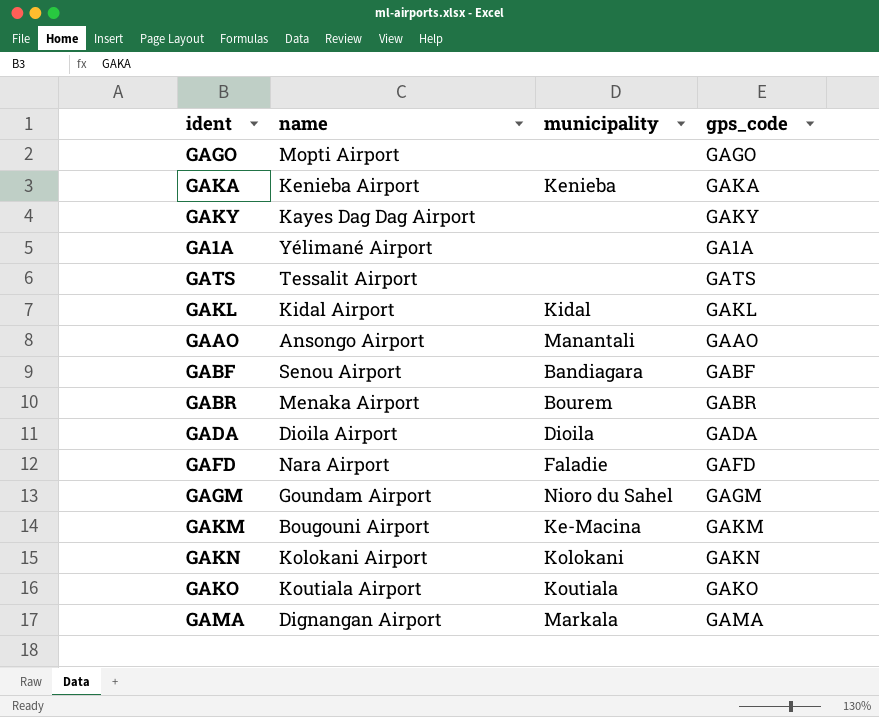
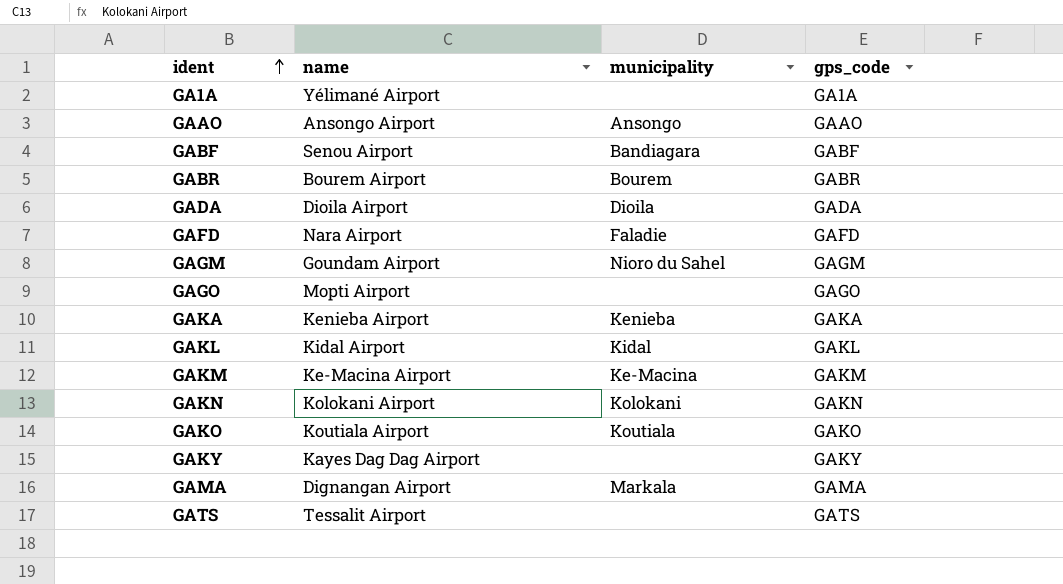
row order: none -> ident ascending
GAAO | municipality: Manantali -> Ansongo
GABR | name: Menaka Airport -> Bourem Airport
GAKM | name: Bougouni Airport -> Ke-Macina Airport

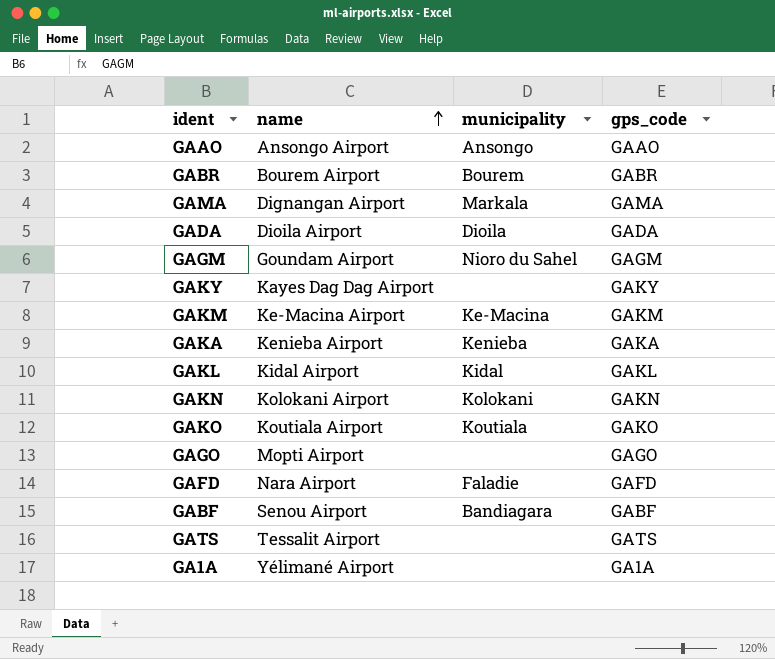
row order: ident ascending -> name ascending

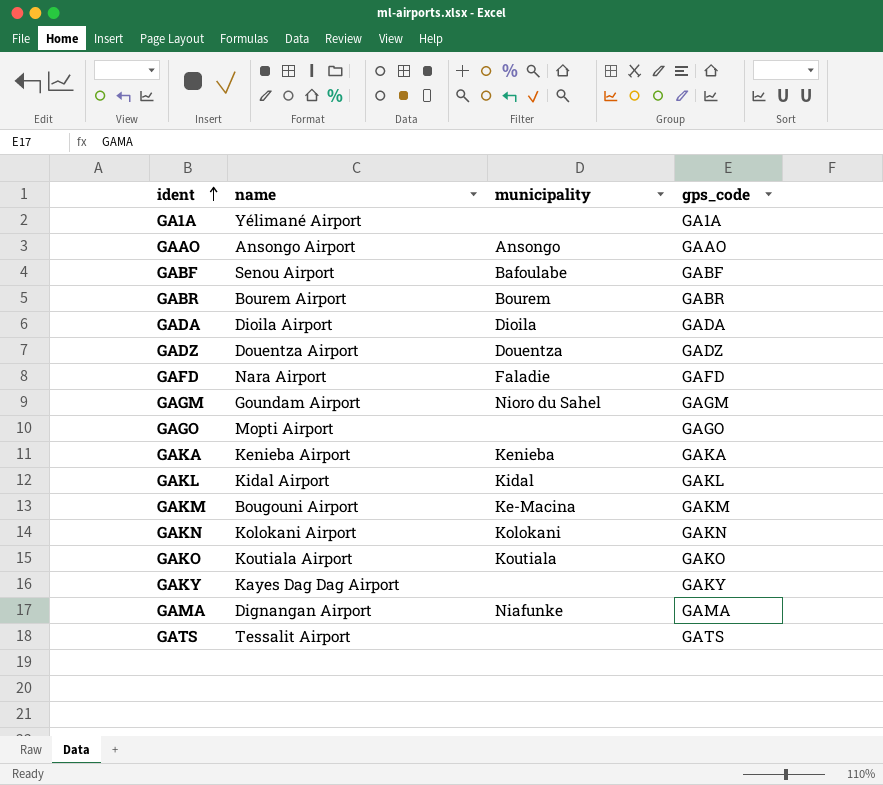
row order: name ascending -> ident ascending
GABF | municipality: Bandiagara -> Bafoulabe
row GADZ: none -> Douentza Airport | Douentza | GADZ
GAKM | name: Ke-Macina Airport -> Bougouni Airport
GAMA | municipality: Markala -> Niafunke

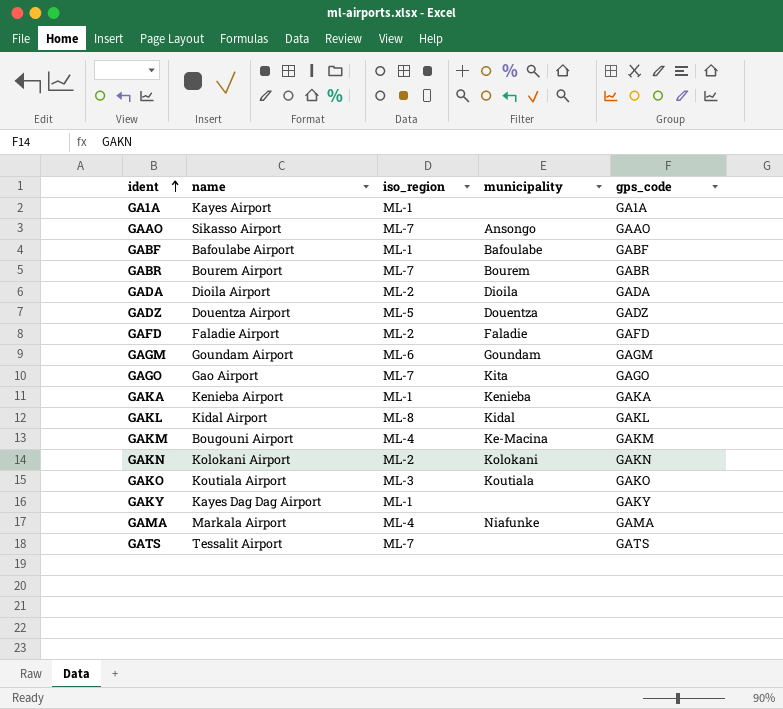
column iso_region | position: none -> 3
GA1A | name: Yélimané Airport -> Kayes Airport
GAAO | name: Ansongo Airport -> Sikasso Airport
GABF | name: Senou Airport -> Bafoulabe Airport
GAFD | name: Nara Airport -> Faladie Airport
GAGM | municipality: Nioro du Sahel -> Goundam
GAGO | name: Mopti Airport -> Gao Airport
GAGO | municipality: none -> Kita
GAMA | name: Dignangan Airport -> Markala Airport

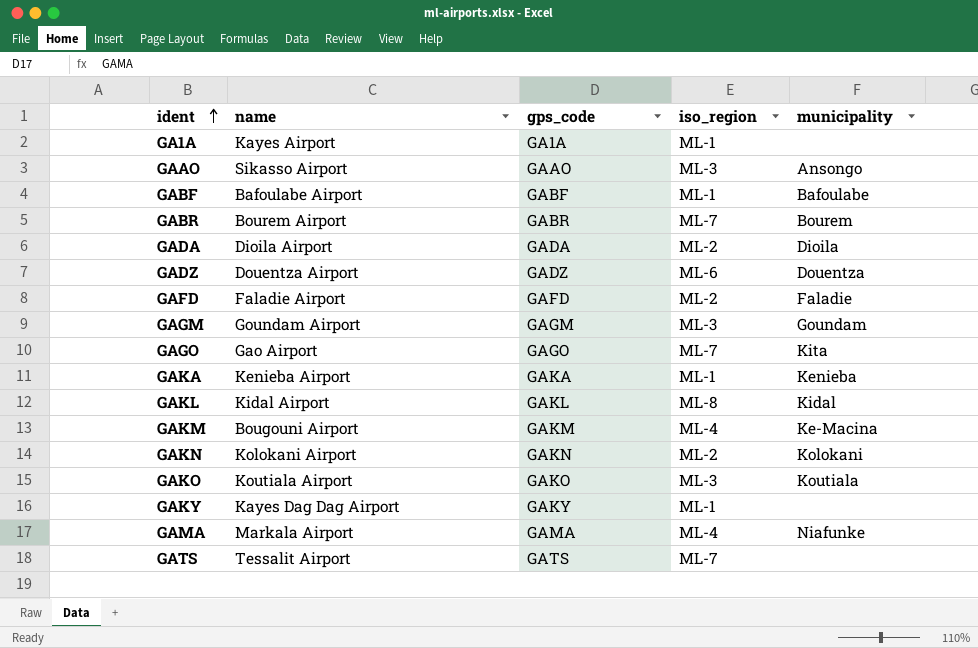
column gps_code | position: 5 -> 3
GAAO | iso_region: ML-7 -> ML-3
GADZ | iso_region: ML-5 -> ML-6
GAGM | iso_region: ML-6 -> ML-3

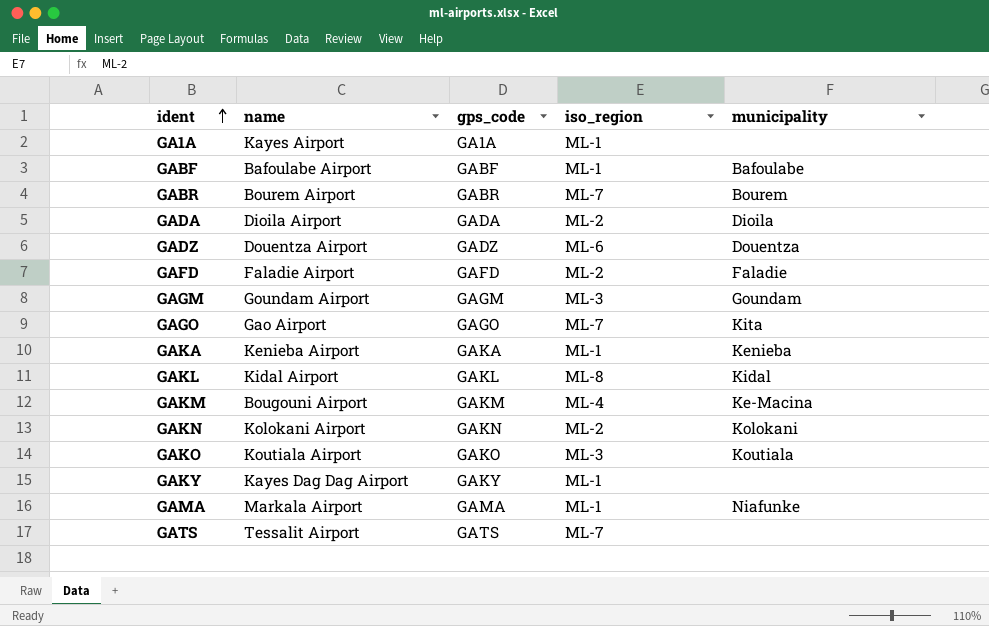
row GAAO: Sikasso Airport | GAAO | ML-3 | Ansongo -> none
GAMA | iso_region: ML-4 -> ML-1

